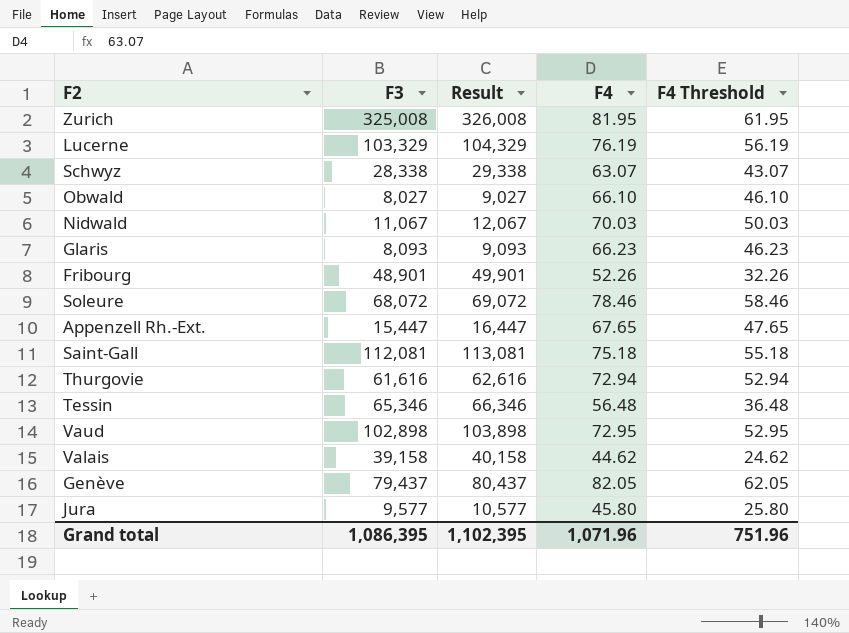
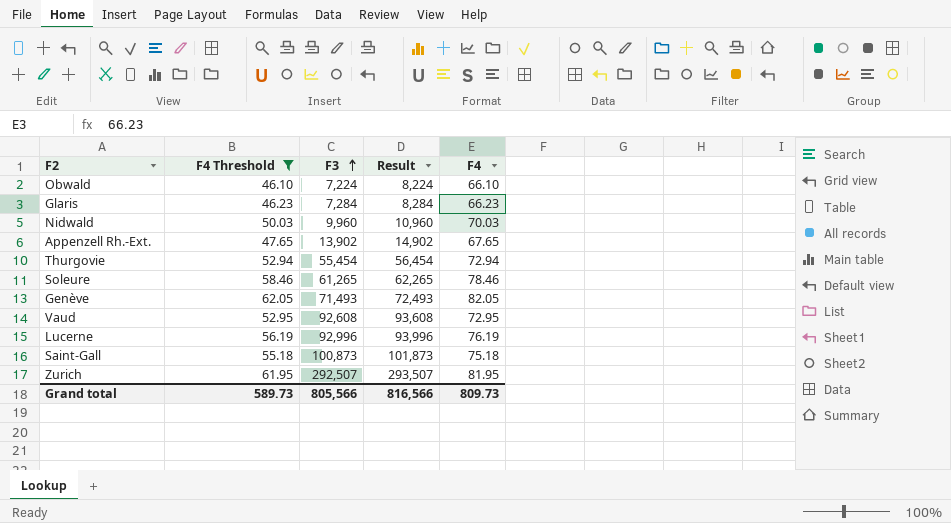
filter: none -> F4 Threshold >= 46.10
row order: none -> F3 ascending
column F4 Threshold | position: 5 -> 2
Obwald | F3: 8,027 -> 7,224
Obwald | Result: 9,027 -> 8,224
Glaris | F3: 8,093 -> 7,284
Glaris | Result: 9,093 -> 8,284
Nidwald | F3: 11,067 -> 9,960
Nidwald | Result: 12,067 -> 10,960
Appenzell Rh.-Ext. | F3: 15,447 -> 13,902
Appenzell Rh.-Ext. | Result: 16,447 -> 14,902
Thurgovie | F3: 61,616 -> 55,454
Thurgovie | Result: 62,616 -> 56,454
Soleure | F3: 68,072 -> 61,265
Soleure | Result: 69,072 -> 62,265
Genève | F3: 79,437 -> 71,493
Genève | Result: 80,437 -> 72,493
Vaud | F3: 102,898 -> 92,608
Vaud | Result: 103,898 -> 93,608
Lucerne | F3: 103,329 -> 92,996
Lucerne | Result: 104,329 -> 93,996
Saint-Gall | F3: 112,081 -> 100,873
Saint-Gall | Result: 113,081 -> 101,873
Zurich | F3: 325,008 -> 292,507
Zurich | Result: 326,008 -> 293,507
Grand total | F4 Threshold: 751.96 -> 589.73
Grand total | F3: 1,086,395 -> 805,566
Grand total | Result: 1,102,395 -> 816,566
Grand total | F4: 1,071.96 -> 809.73

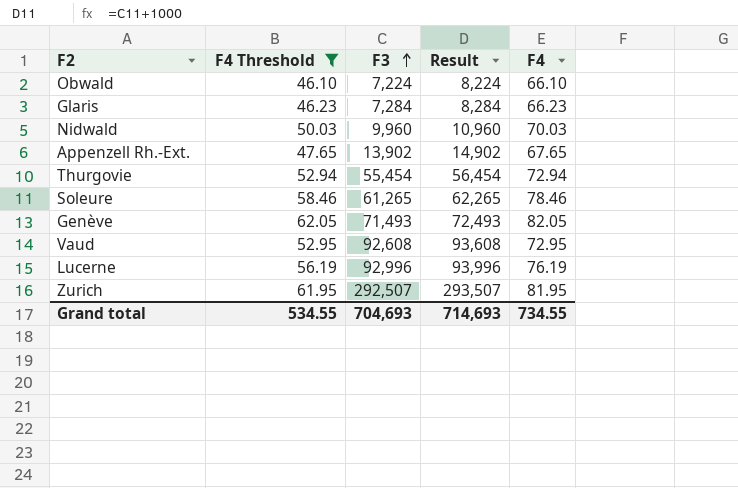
row Saint-Gall: 55.18 | 100,873 | 101,873 | 75.18 -> none
Grand total | F4 Threshold: 589.73 -> 534.55
Grand total | F3: 805,566 -> 704,693
Grand total | Result: 816,566 -> 714,693
Grand total | F4: 809.73 -> 734.55

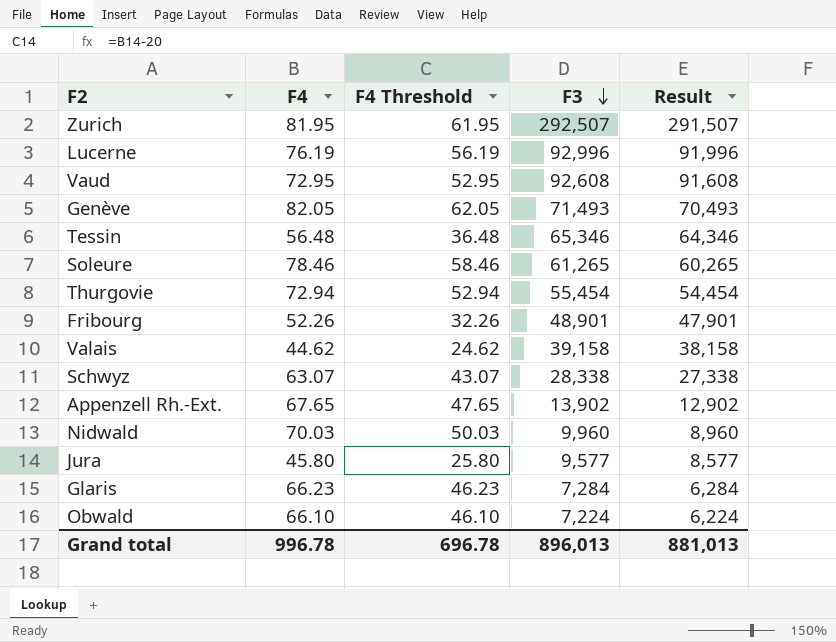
filter: F4 Threshold >= 46.10 -> none
row order: F3 ascending -> F3 descending
column F4 | position: 5 -> 2
column Result | formula: [F3] + 1000 -> [F3] - 1000
Grand total | F4: 734.55 -> 996.78
Grand total | F4 Threshold: 534.55 -> 696.78
Grand total | F3: 704,693 -> 896,013
Grand total | Result: 714,693 -> 881,013

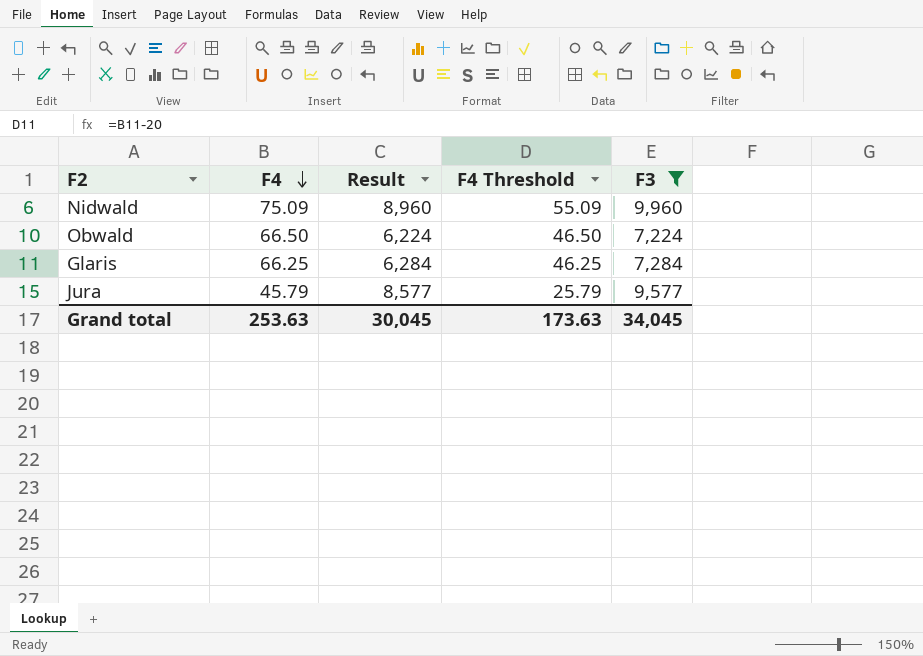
filter: none -> F3 <= 9,960
row order: F3 descending -> F4 descending
column Result | position: 5 -> 3
Nidwald | F4: 70.03 -> 75.09
Nidwald | F4 Threshold: 50.03 -> 55.09
Obwald | F4: 66.10 -> 66.50
Obwald | F4 Threshold: 46.10 -> 46.50
Glaris | F4: 66.23 -> 66.25
Glaris | F4 Threshold: 46.23 -> 46.25
Jura | F4: 45.80 -> 45.79
Jura | F4 Threshold: 25.80 -> 25.79
Grand total | F4: 996.78 -> 253.63
Grand total | Result: 881,013 -> 30,045
Grand total | F4 Threshold: 696.78 -> 173.63
Grand total | F3: 896,013 -> 34,045

